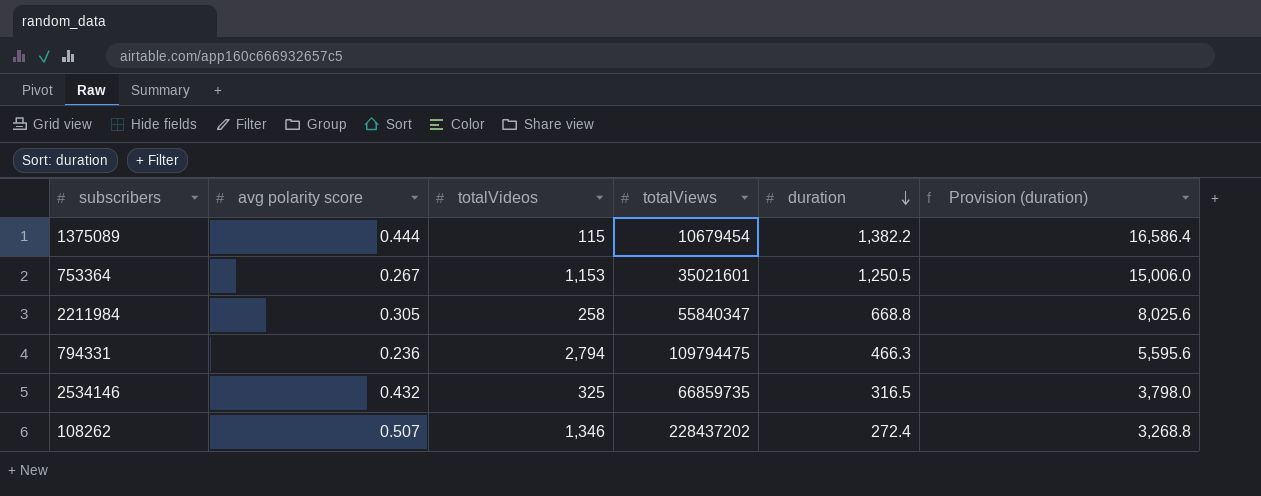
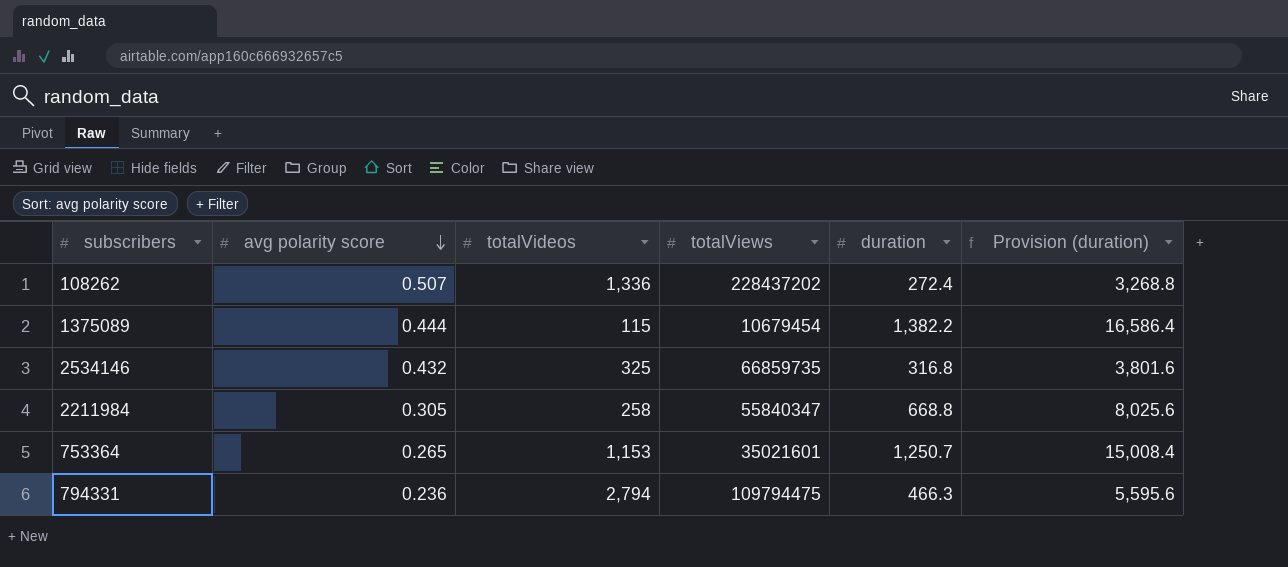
row order: duration descending -> avg polarity score descending
108262 | totalVideos: 1,346 -> 1,336
2534146 | duration: 316.5 -> 316.8
2534146 | Provision (duration): 3,798.0 -> 3,801.6
753364 | avg polarity score: 0.267 -> 0.265
753364 | duration: 1,250.5 -> 1,250.7
753364 | Provision (duration): 15,006.0 -> 15,008.4

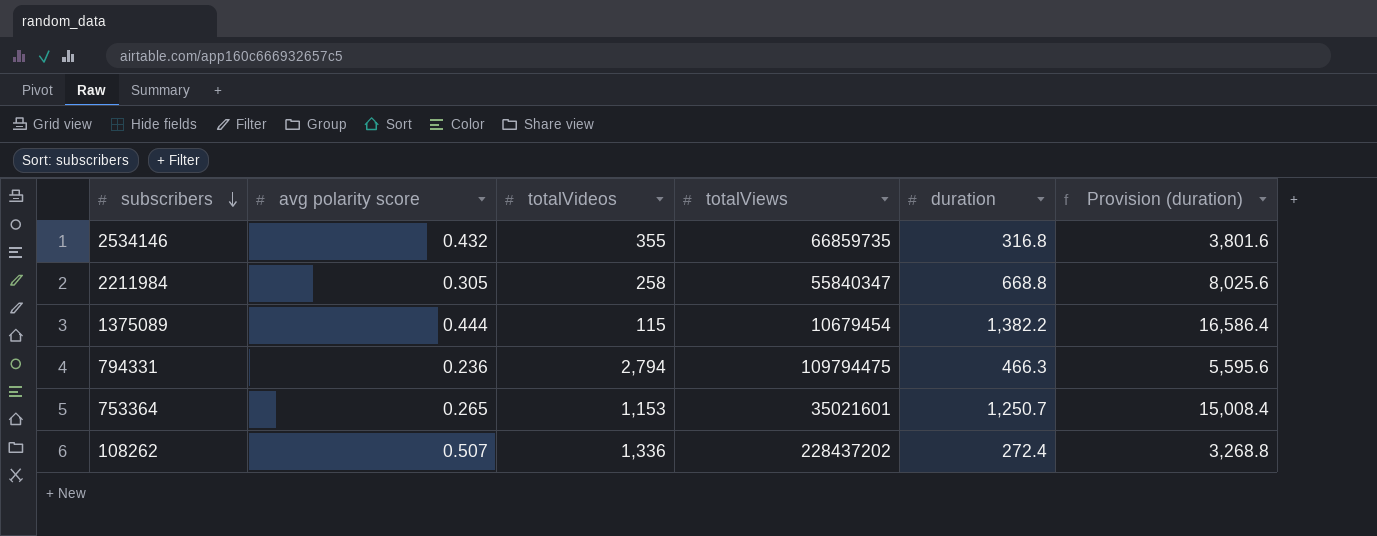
row order: avg polarity score descending -> subscribers descending
2534146 | totalVideos: 325 -> 355

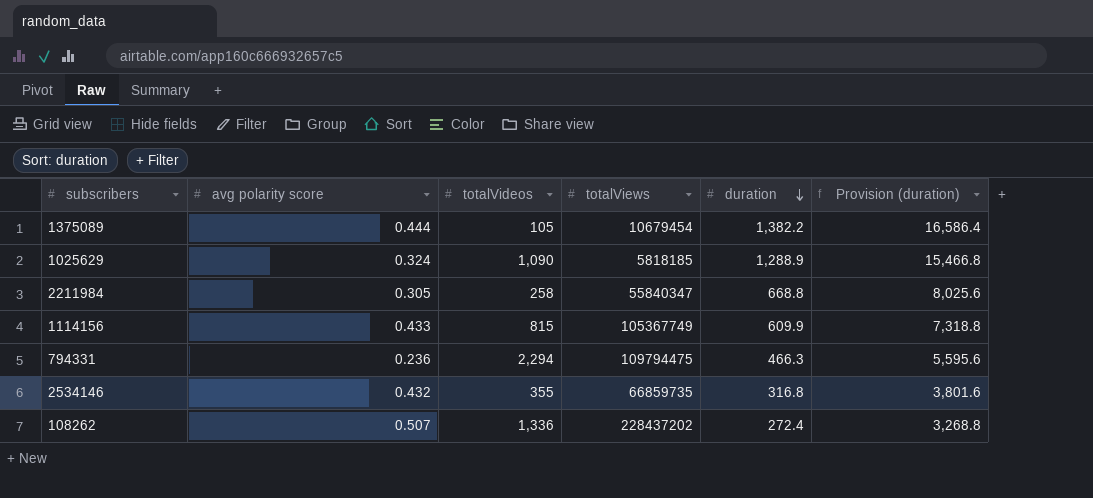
row order: subscribers descending -> duration descending
row 753364: 0.265 | 1,153 | 35021601 | 1,250.7 | 15,008.4 -> none
1375089 | totalVideos: 115 -> 105
row 1025629: none -> 0.324 | 1,090 | 5818185 | 1,288.9 | 15,466.8
row 1114156: none -> 0.433 | 815 | 105367749 | 609.9 | 7,318.8
794331 | totalVideos: 2,794 -> 2,294

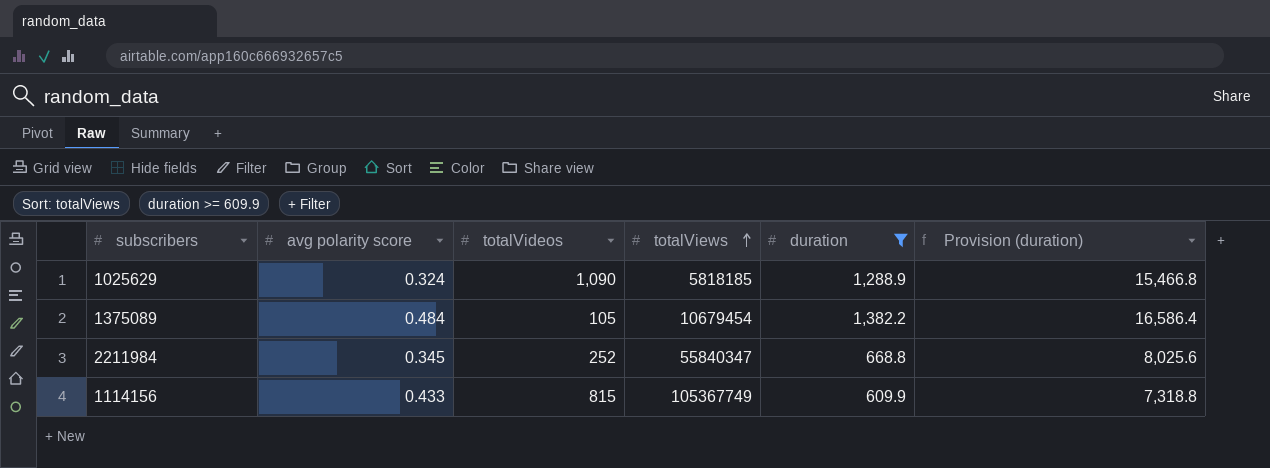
filter: none -> duration >= 609.9
row order: duration descending -> totalViews ascending
1375089 | avg polarity score: 0.444 -> 0.484
2211984 | avg polarity score: 0.305 -> 0.345
2211984 | totalVideos: 258 -> 252

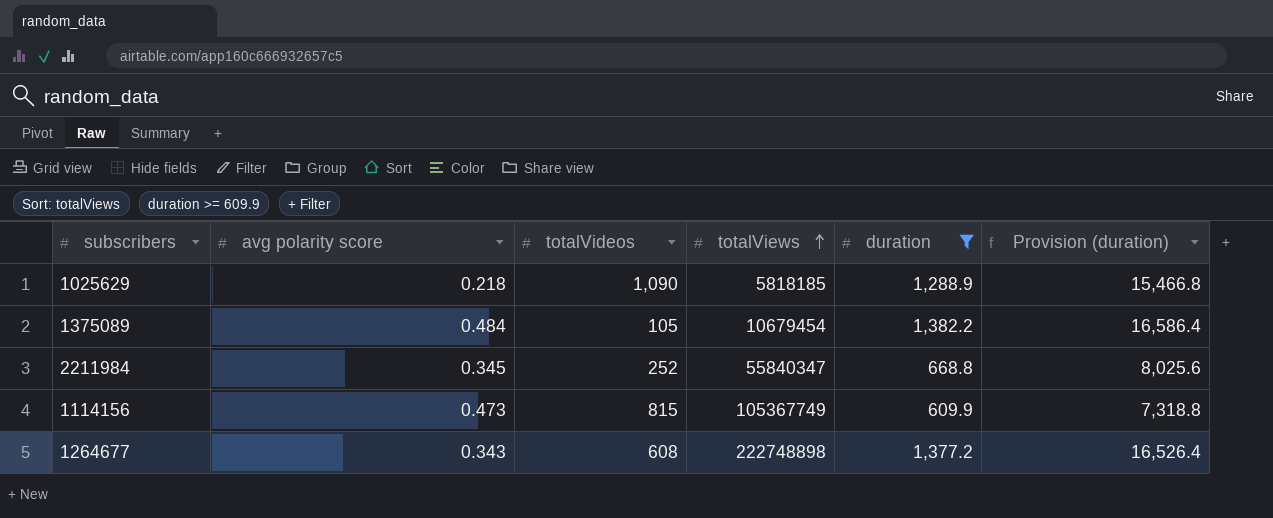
1025629 | avg polarity score: 0.324 -> 0.218
1114156 | avg polarity score: 0.433 -> 0.473
row 1264677: none -> 0.343 | 608 | 222748898 | 1,377.2 | 16,526.4

